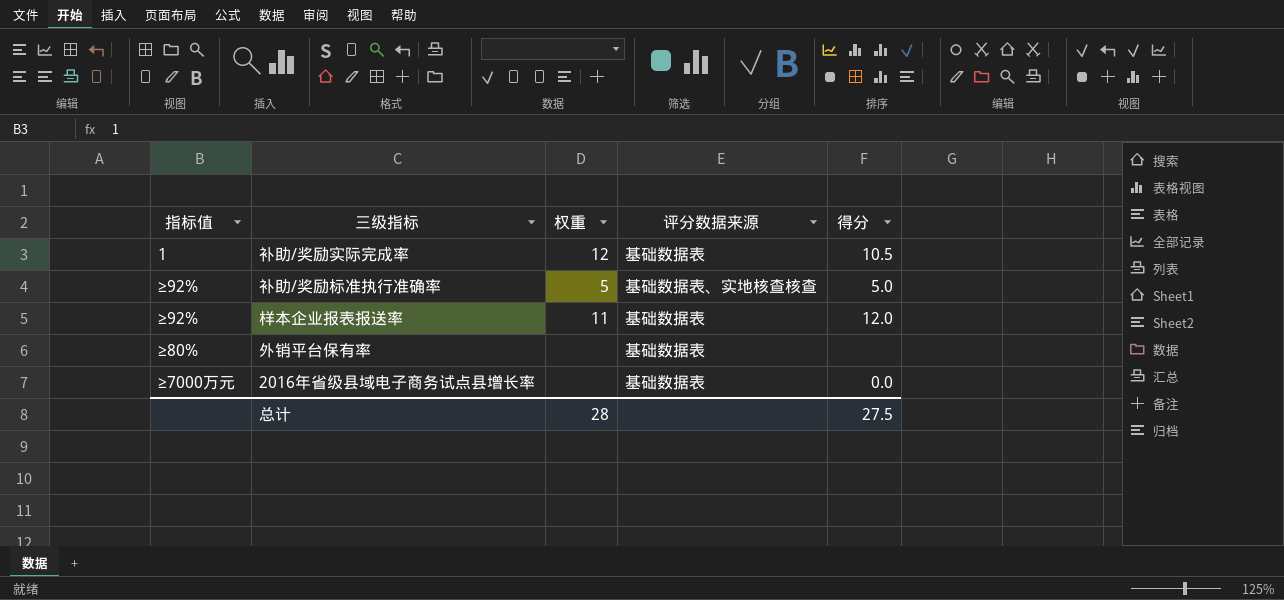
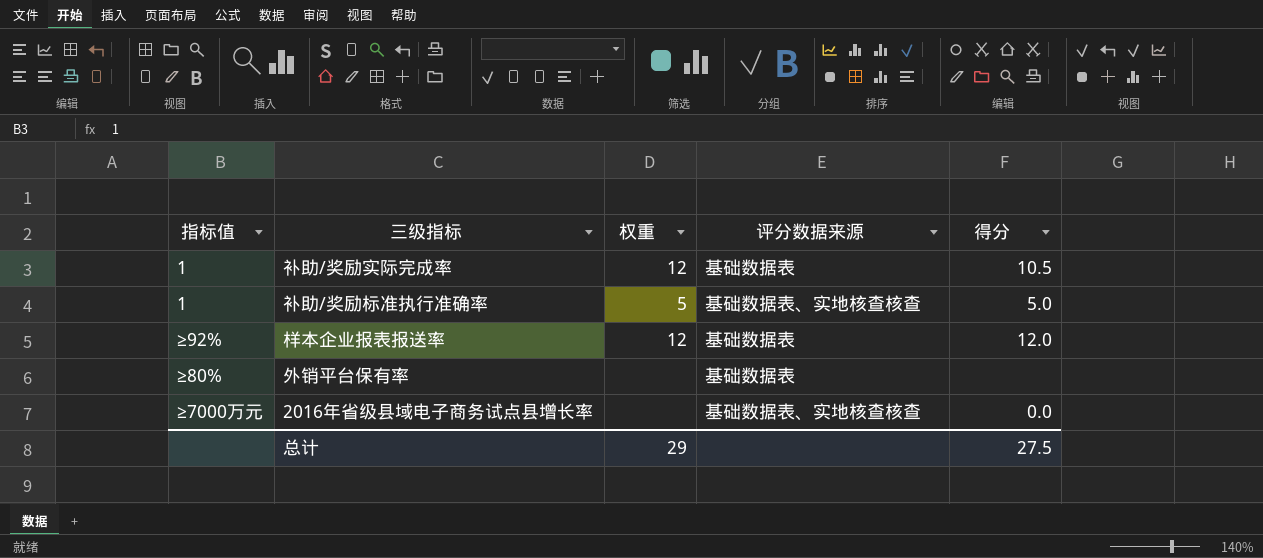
补助/奖励标准执行准确率 | 指标值: ≥92% -> 1
样本企业报表报送率 | 权重: 11 -> 12
2016年省级县域电子商务试点县增长率 | 评分数据来源: 基础数据表 -> 基础数据表、实地核查核查
总计 | 权重: 28 -> 29

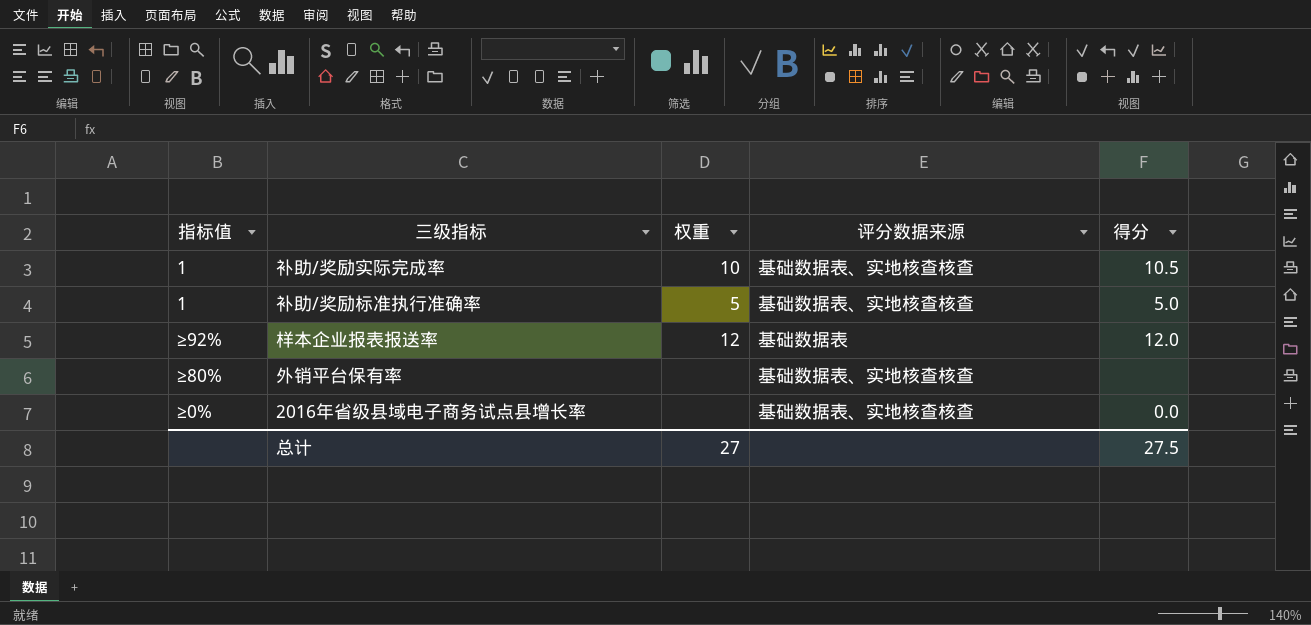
补助/奖励实际完成率 | 权重: 12 -> 10
补助/奖励实际完成率 | 评分数据来源: 基础数据表 -> 基础数据表、实地核查核查
外销平台保有率 | 评分数据来源: 基础数据表 -> 基础数据表、实地核查核查
2016年省级县域电子商务试点县增长率 | 指标值: ≥7000万元 -> ≥0%
总计 | 权重: 29 -> 27

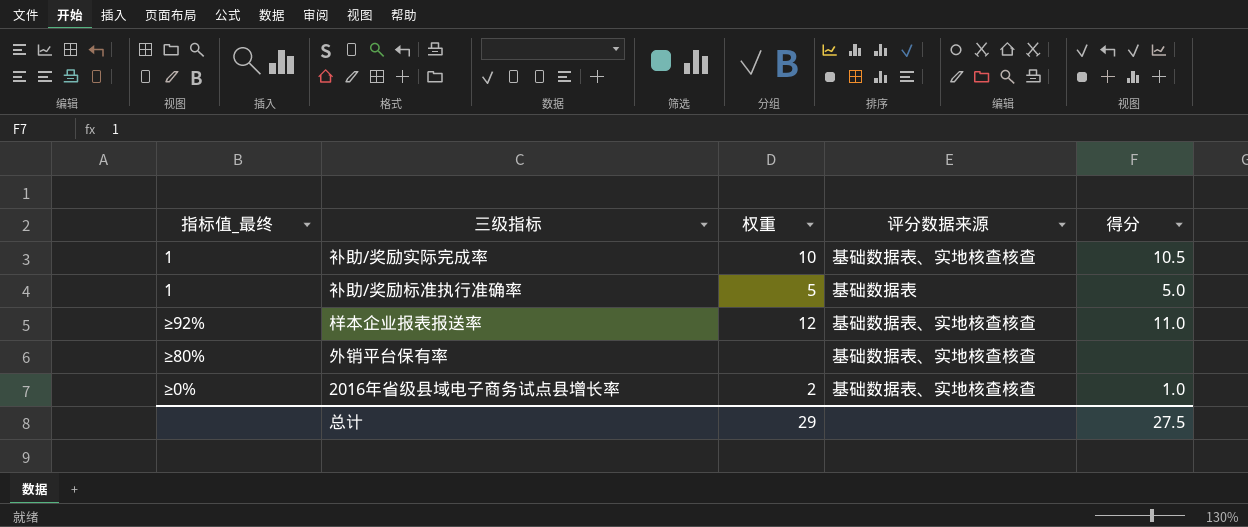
column name: 指标值 -> 指标值_最终
补助/奖励标准执行准确率 | 评分数据来源: 基础数据表、实地核查核查 -> 基础数据表
样本企业报表报送率 | 评分数据来源: 基础数据表 -> 基础数据表、实地核查核查
样本企业报表报送率 | 得分: 12.0 -> 11.0
2016年省级县域电子商务试点县增长率 | 权重: none -> 2
2016年省级县域电子商务试点县增长率 | 得分: 0.0 -> 1.0
总计 | 权重: 27 -> 29

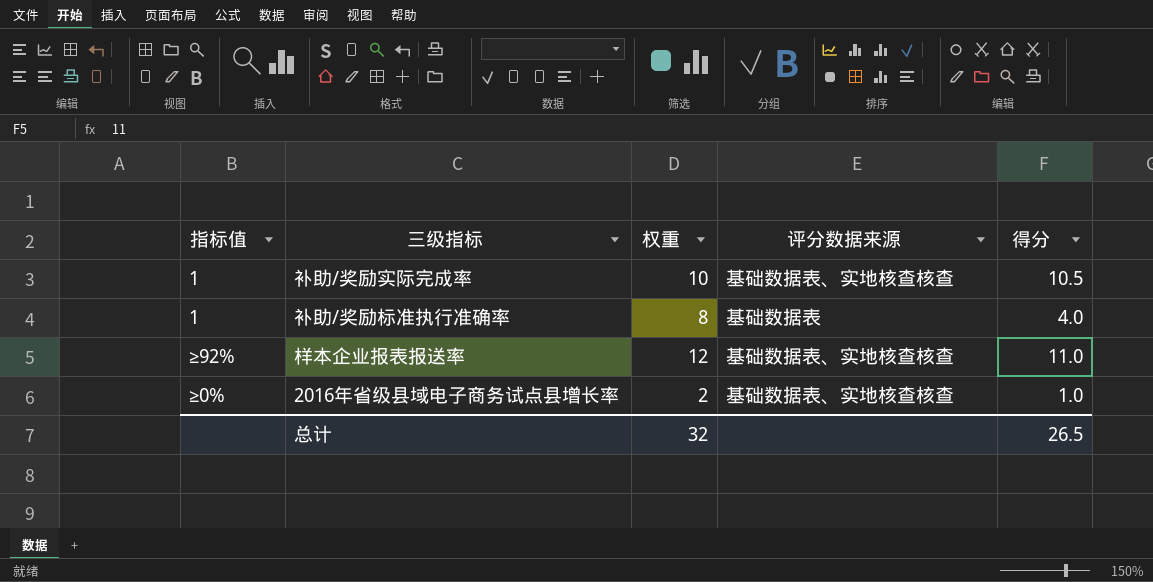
column name: 指标值_最终 -> 指标值
row 外销平台保有率: ≥80% | none | 基础数据表、实地核查核查 | none -> none
补助/奖励标准执行准确率 | 权重: 5 -> 8
补助/奖励标准执行准确率 | 得分: 5.0 -> 4.0
总计 | 权重: 29 -> 32
总计 | 得分: 27.5 -> 26.5

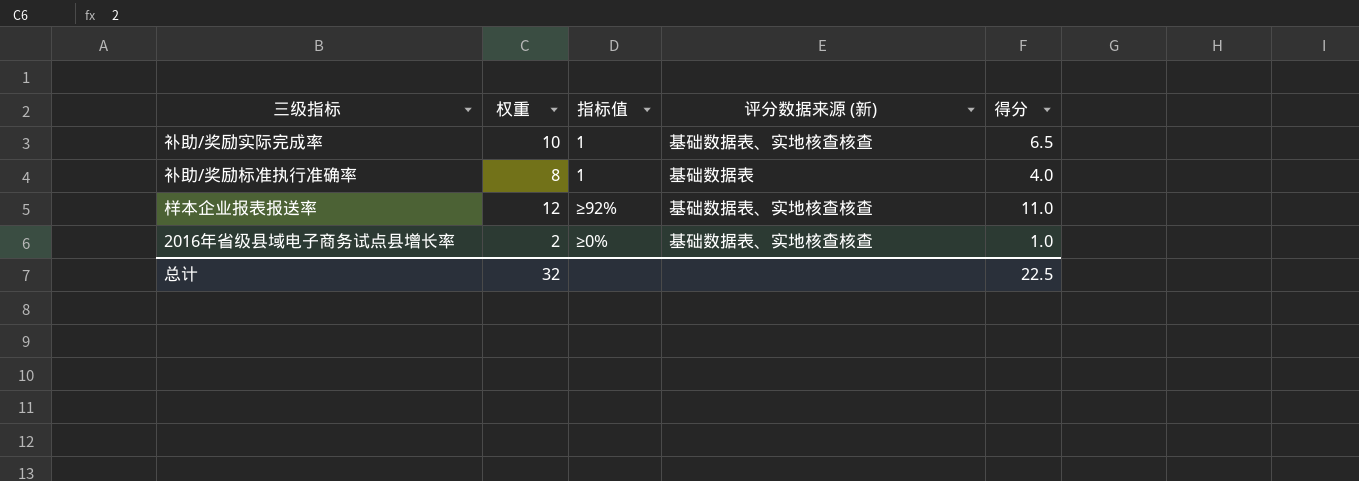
column 指标值 | position: 1 -> 3
column name: 评分数据来源 -> 评分数据来源 (新)
补助/奖励实际完成率 | 得分: 10.5 -> 6.5
总计 | 得分: 26.5 -> 22.5

